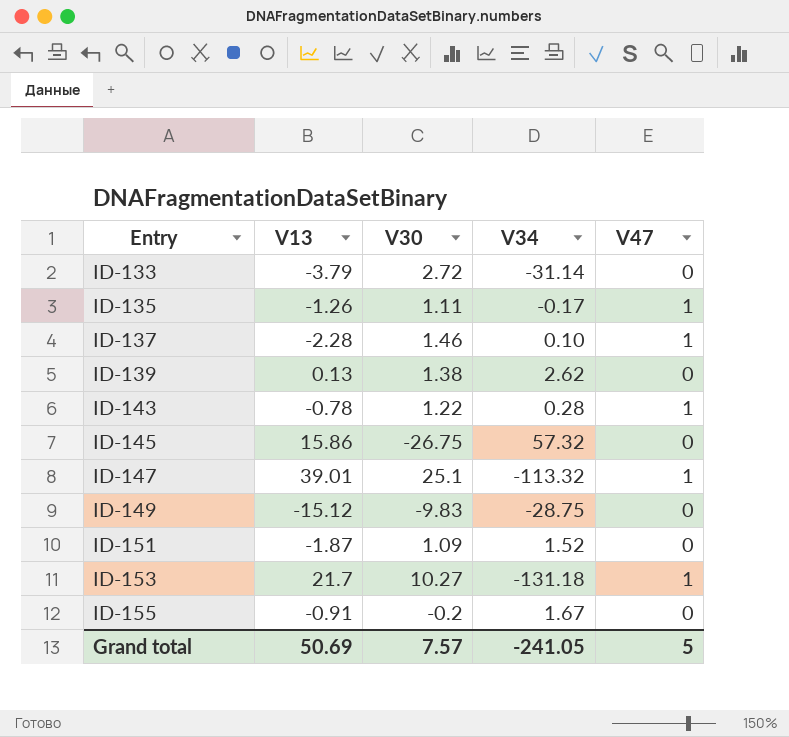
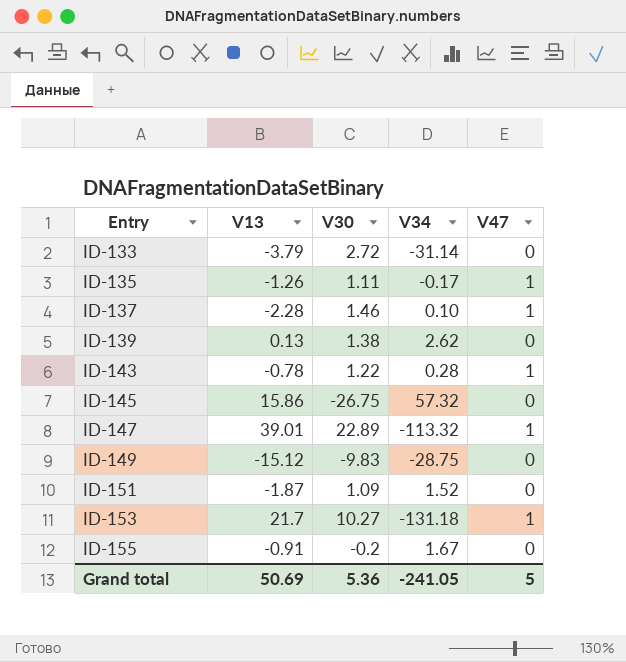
ID-147 | V30: 25.1 -> 22.89
Grand total | V30: 7.57 -> 5.36

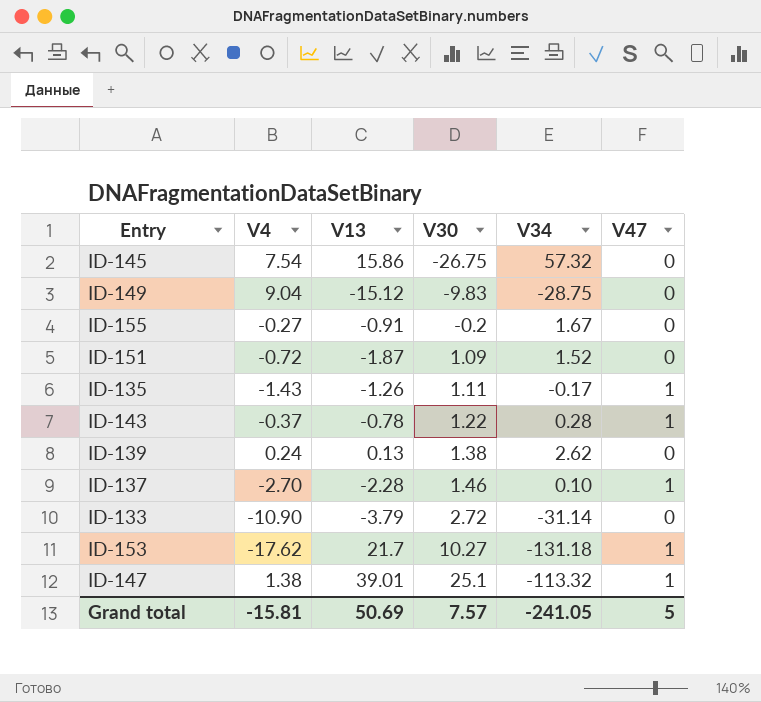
row order: Entry ascending -> V30 ascending
column V4 | position: none -> 2
ID-147 | V30: 22.89 -> 25.1
Grand total | V30: 5.36 -> 7.57

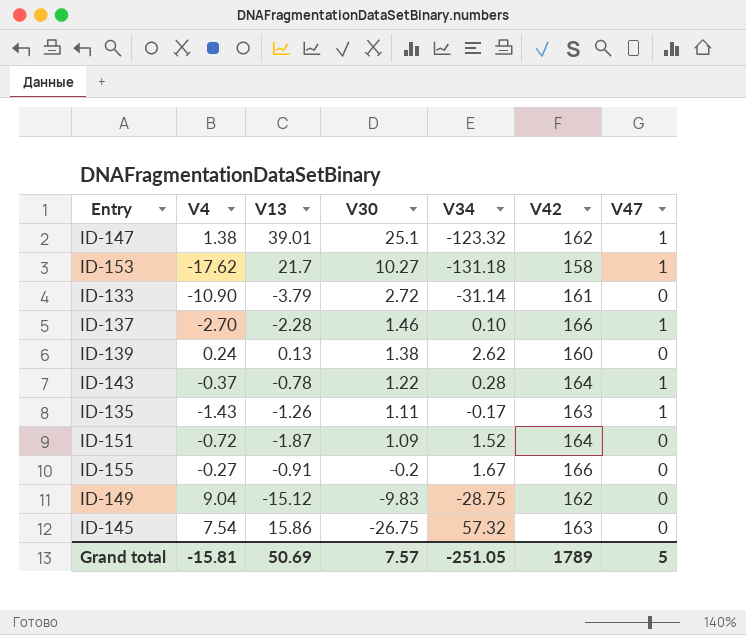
row order: V30 ascending -> V30 descending
column V42 | position: none -> 6
ID-147 | V34: -113.32 -> -123.32
Grand total | V34: -241.05 -> -251.05

